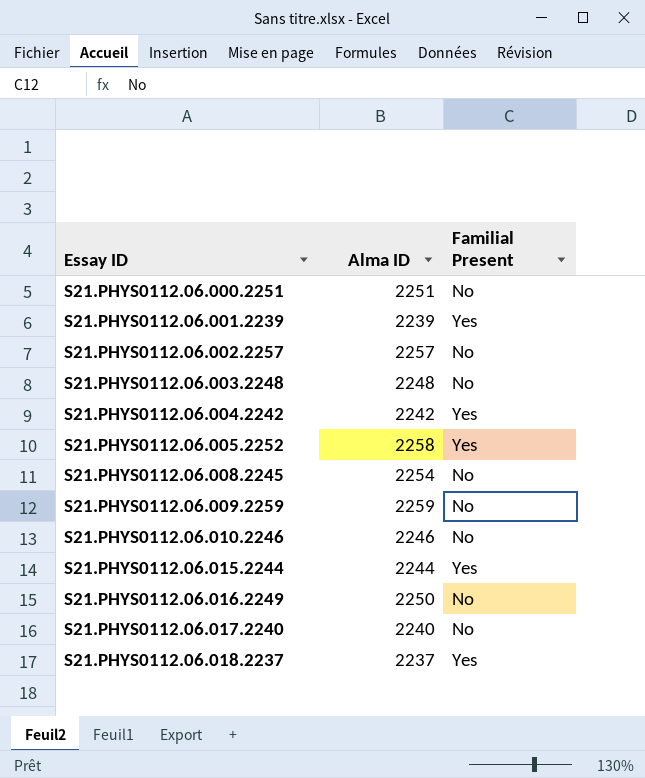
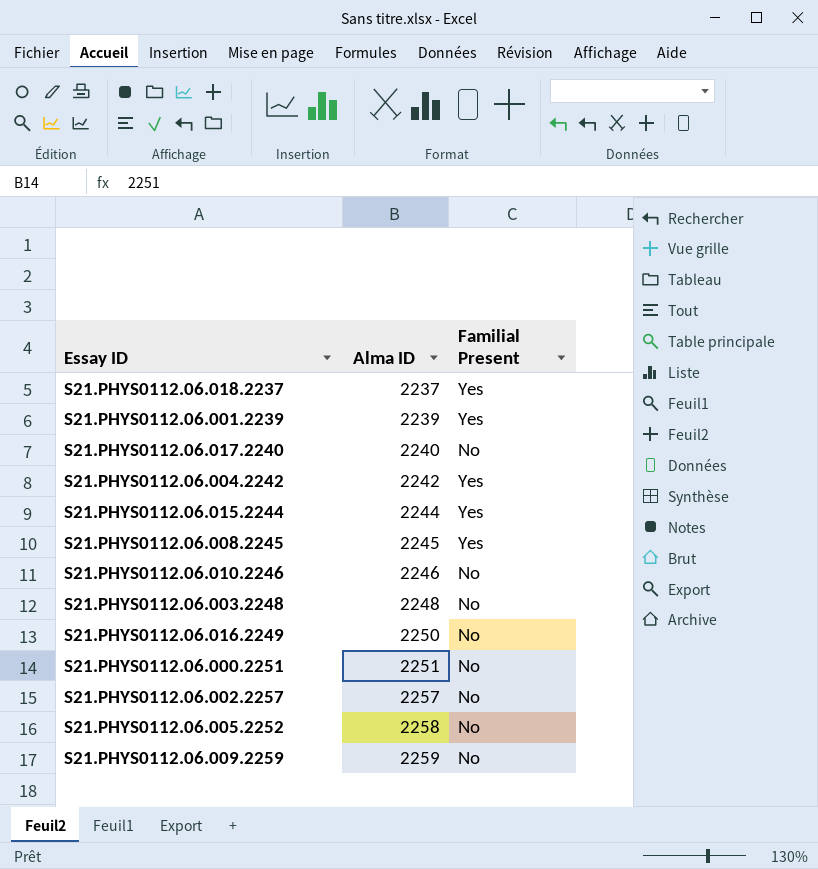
row order: Essay ID ascending -> Alma ID ascending
S21.PHYS0112.06.008.2245 | Alma ID: 2254 -> 2245
S21.PHYS0112.06.008.2245 | Familial Present: No -> Yes
S21.PHYS0112.06.005.2252 | Familial Present: Yes -> No

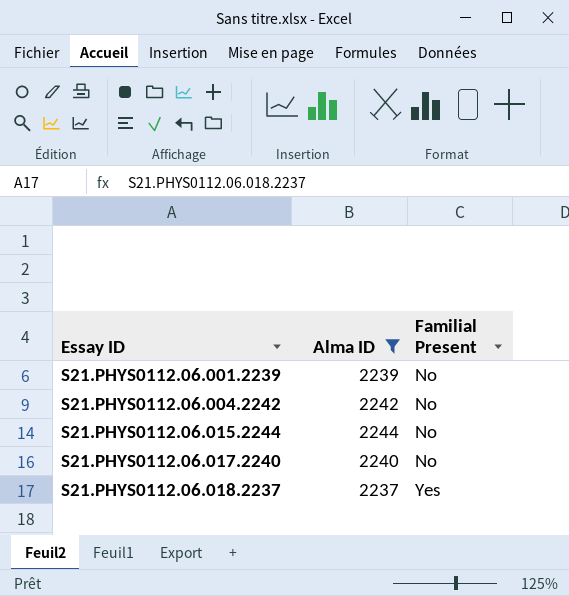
filter: none -> Alma ID <= 2244
row order: Alma ID ascending -> Essay ID ascending
S21.PHYS0112.06.001.2239 | Familial Present: Yes -> No
S21.PHYS0112.06.004.2242 | Familial Present: Yes -> No
S21.PHYS0112.06.015.2244 | Familial Present: Yes -> No

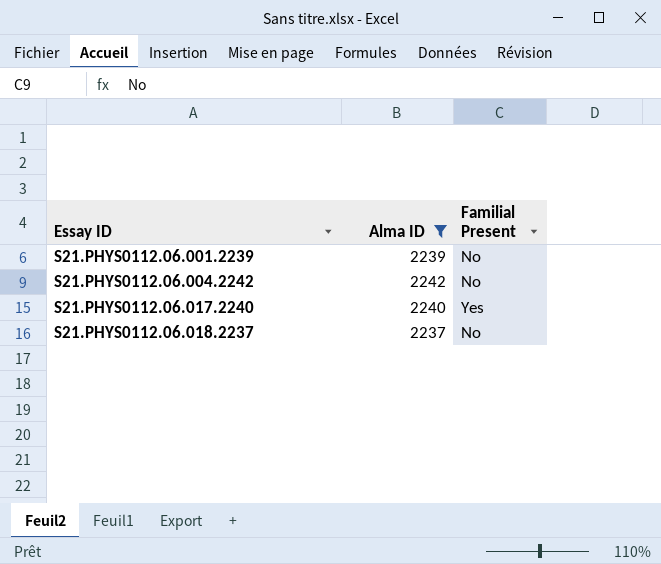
row S21.PHYS0112.06.015.2244: 2244 | No -> none
S21.PHYS0112.06.017.2240 | Familial Present: No -> Yes
S21.PHYS0112.06.018.2237 | Familial Present: Yes -> No

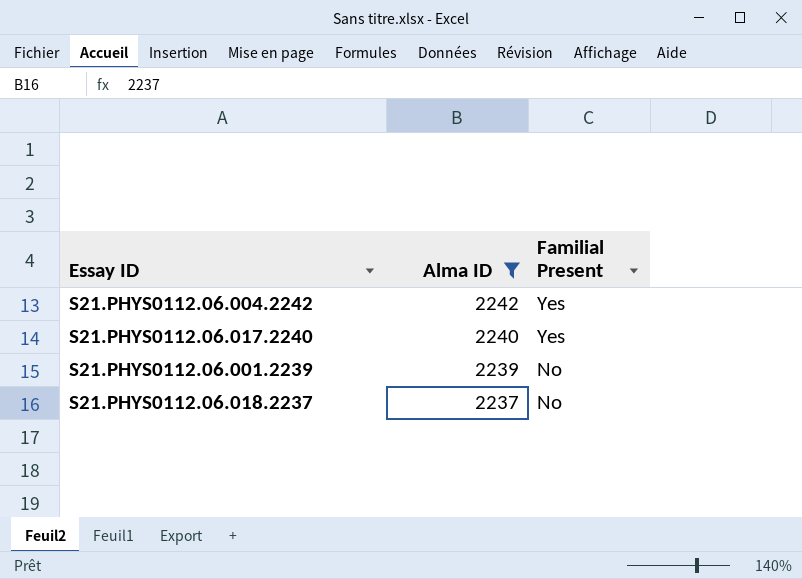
row order: Essay ID ascending -> Alma ID descending
S21.PHYS0112.06.004.2242 | Familial Present: No -> Yes

